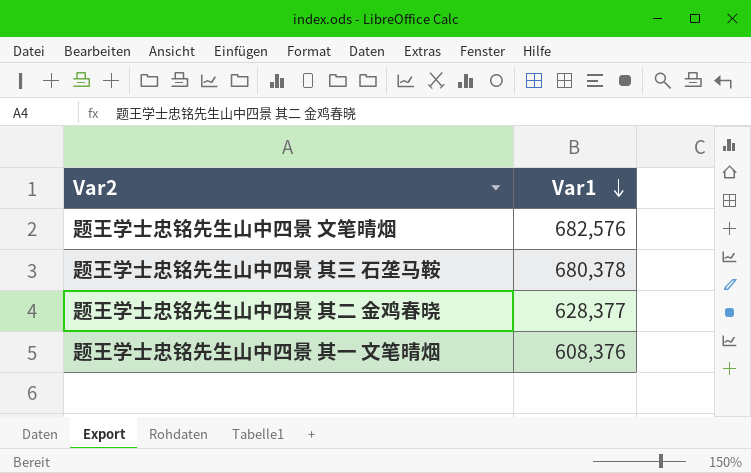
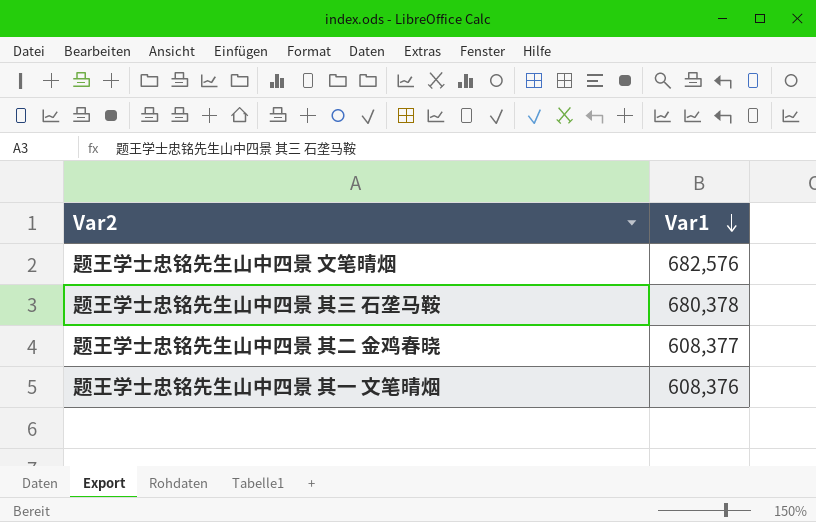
题王学士忠铭先生山中四景 其二 金鸡春晓 | Var1: 628,377 -> 608,377

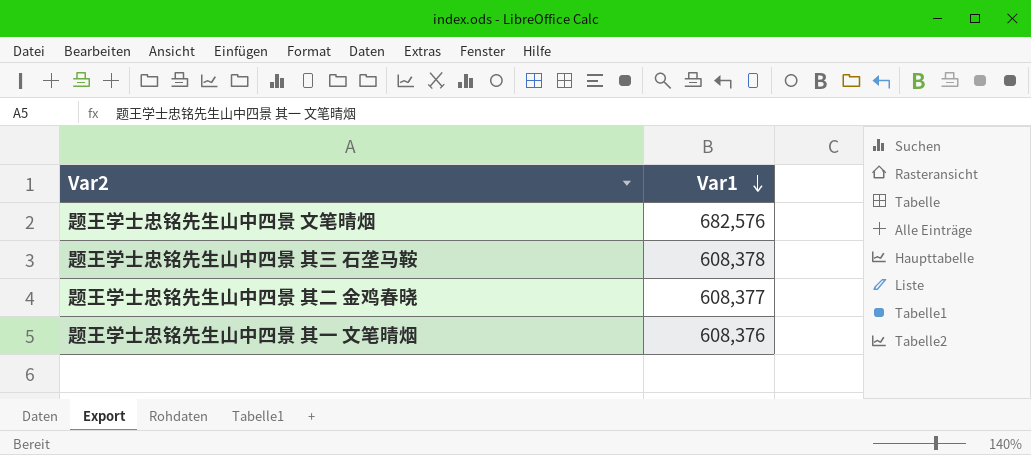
题王学士忠铭先生山中四景 其三 石垄马鞍 | Var1: 680,378 -> 608,378

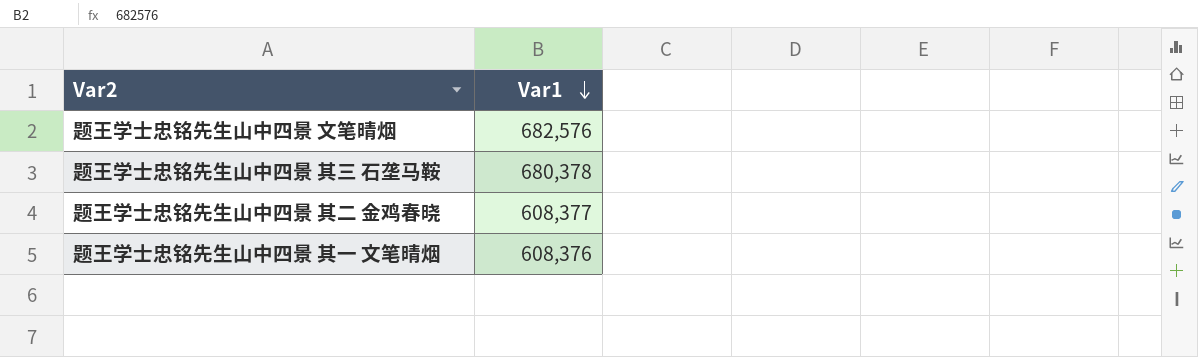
题王学士忠铭先生山中四景 其三 石垄马鞍 | Var1: 608,378 -> 680,378

